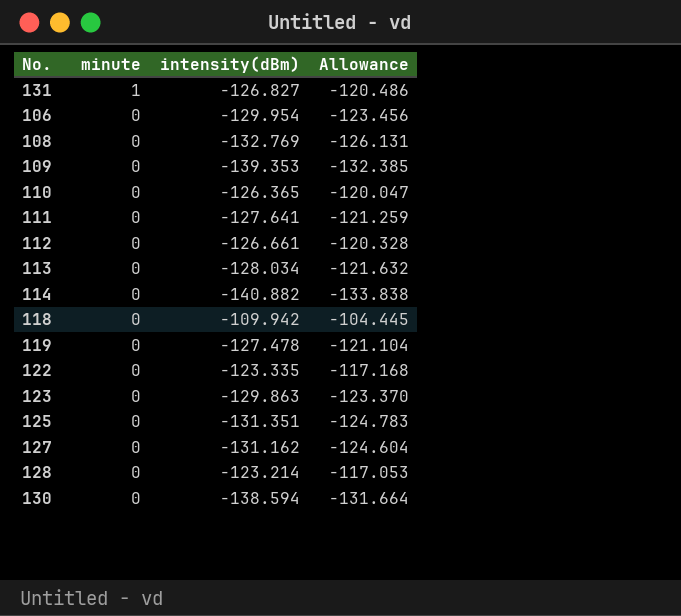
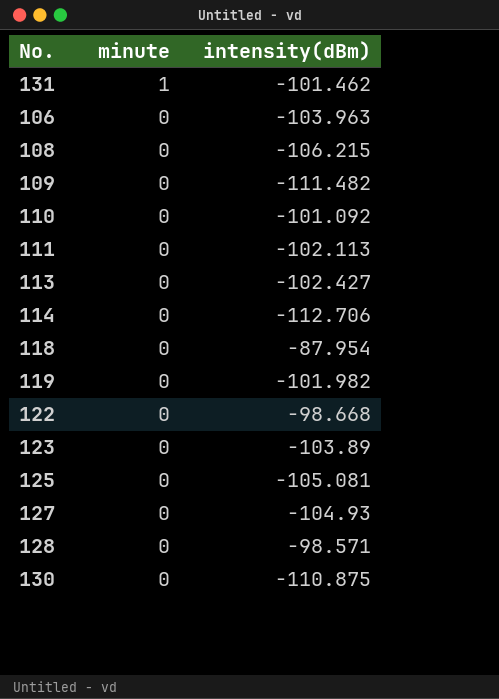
column Allowance | formula: [intensity(dBm)] * 0.95 -> none
row 112: 0 | -126.661 | -120.328 -> none
131 | intensity(dBm): -126.827 -> -101.462
106 | intensity(dBm): -129.954 -> -103.963
108 | intensity(dBm): -132.769 -> -106.215
109 | intensity(dBm): -139.353 -> -111.482
110 | intensity(dBm): -126.365 -> -101.092
111 | intensity(dBm): -127.641 -> -102.113
113 | intensity(dBm): -128.034 -> -102.427
114 | intensity(dBm): -140.882 -> -112.706
118 | intensity(dBm): -109.942 -> -87.954
119 | intensity(dBm): -127.478 -> -101.982
122 | intensity(dBm): -123.335 -> -98.668
123 | intensity(dBm): -129.863 -> -103.89
125 | intensity(dBm): -131.351 -> -105.081
127 | intensity(dBm): -131.162 -> -104.93
128 | intensity(dBm): -123.214 -> -98.571
130 | intensity(dBm): -138.594 -> -110.875

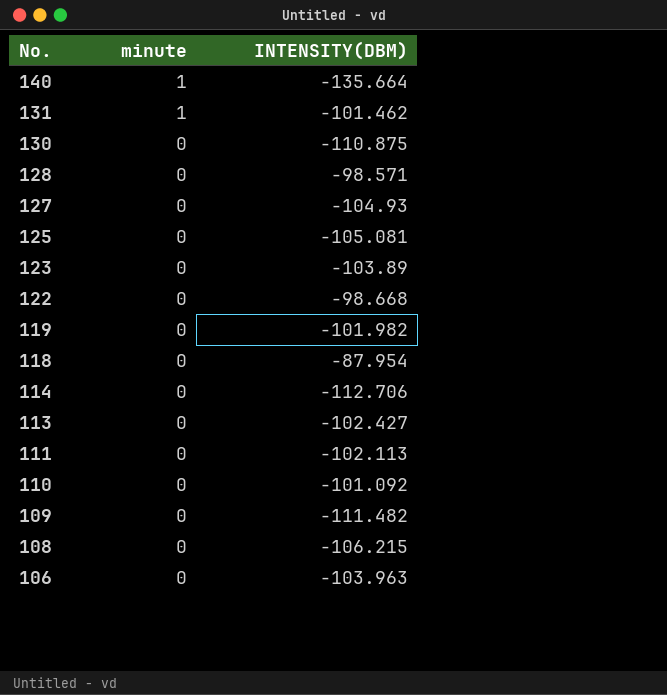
row order: minute descending -> No. descending
column name: intensity(dBm) -> INTENSITY(DBM)
row 140: none -> 1 | -135.664

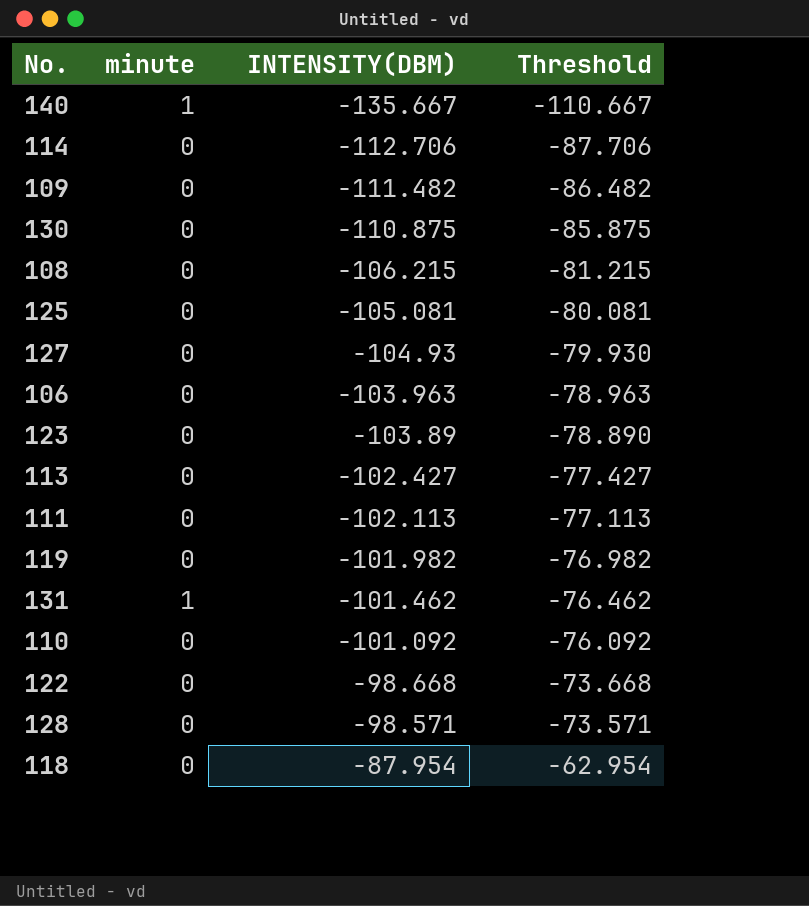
row order: No. descending -> INTENSITY(DBM) ascending
column Threshold | formula: none -> [INTENSITY(DBM)] + 25
140 | INTENSITY(DBM): -135.664 -> -135.667

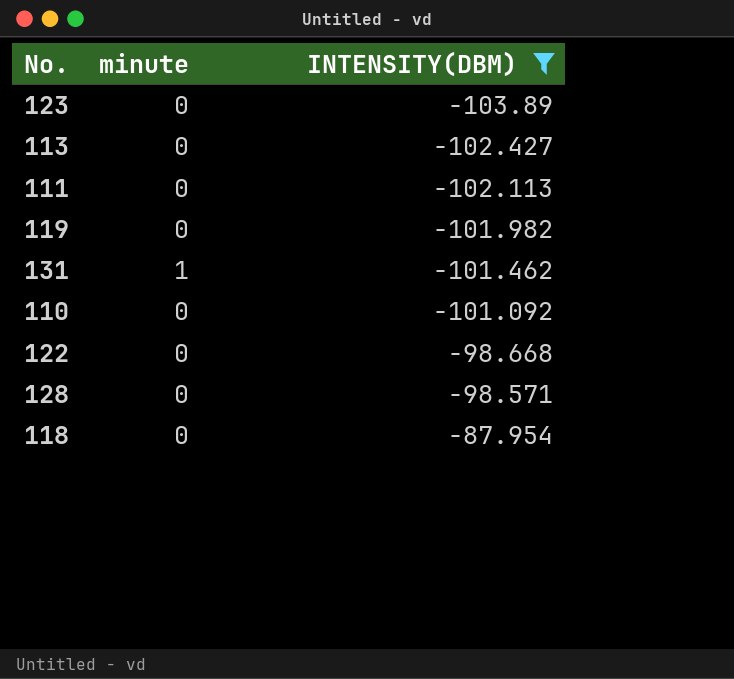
filter: none -> INTENSITY(DBM) >= -103.89
column Threshold | formula: [INTENSITY(DBM)] + 25 -> none

